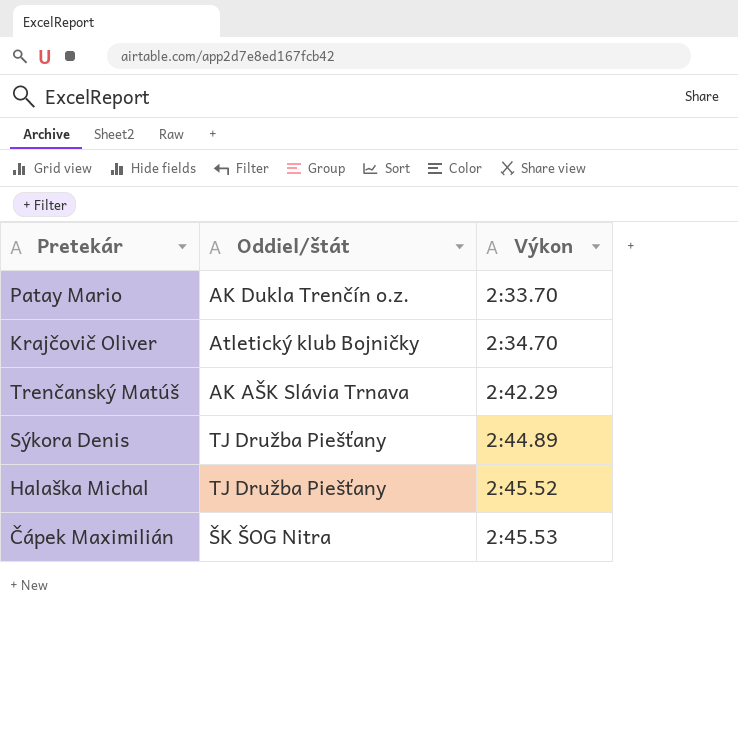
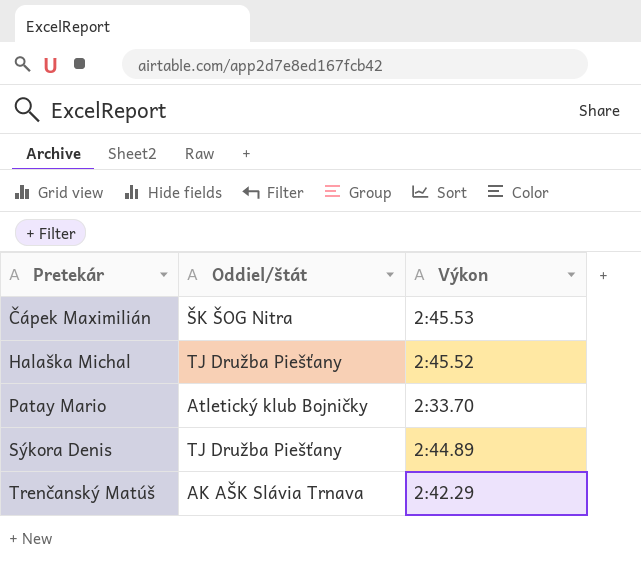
row order: Výkon ascending -> Pretekár ascending
row Krajčovič Oliver: Atletický klub Bojničky | 2:34.70 -> none
Patay Mario | Oddiel/štát: AK Dukla Trenčín o.z. -> Atletický klub Bojničky

